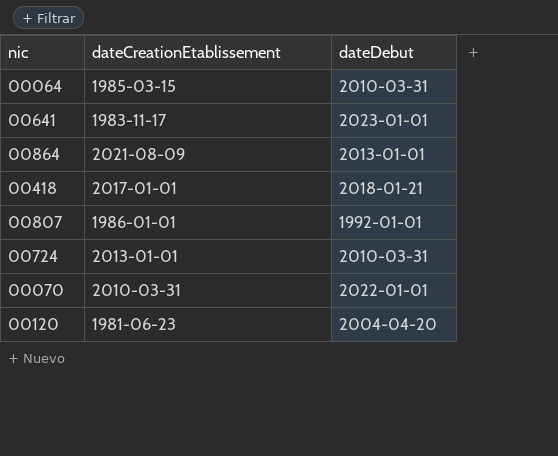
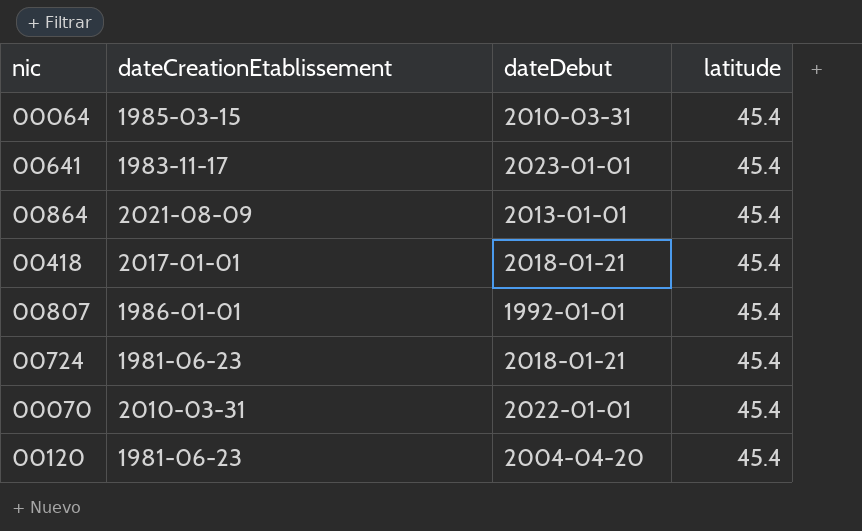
column latitude | position: none -> 4
00724 | dateCreationEtablissement: 2013-01-01 -> 1981-06-23
00724 | dateDebut: 2010-03-31 -> 2018-01-21

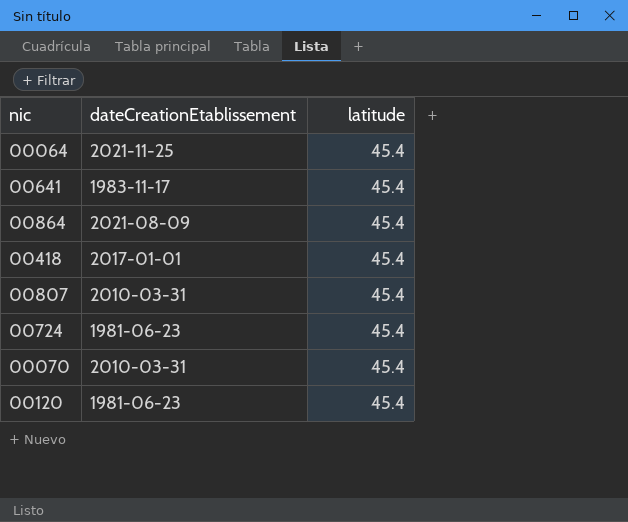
column dateDebut | position: 3 -> none
00064 | dateCreationEtablissement: 1985-03-15 -> 2021-11-25
00807 | dateCreationEtablissement: 1986-01-01 -> 2010-03-31

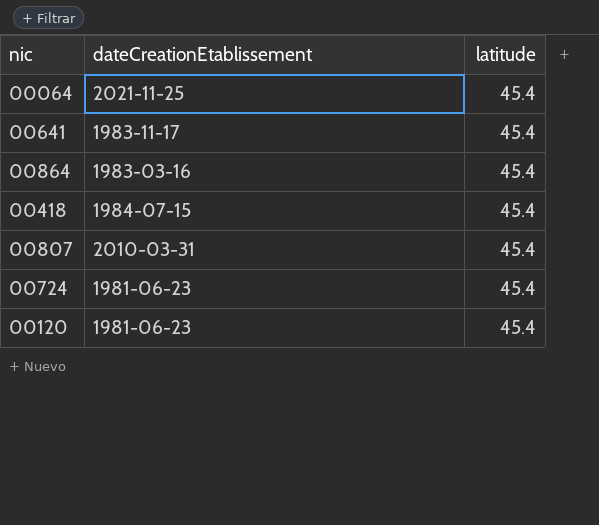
row 00070: 2010-03-31 | 45.4 -> none
00864 | dateCreationEtablissement: 2021-08-09 -> 1983-03-16
00418 | dateCreationEtablissement: 2017-01-01 -> 1984-07-15

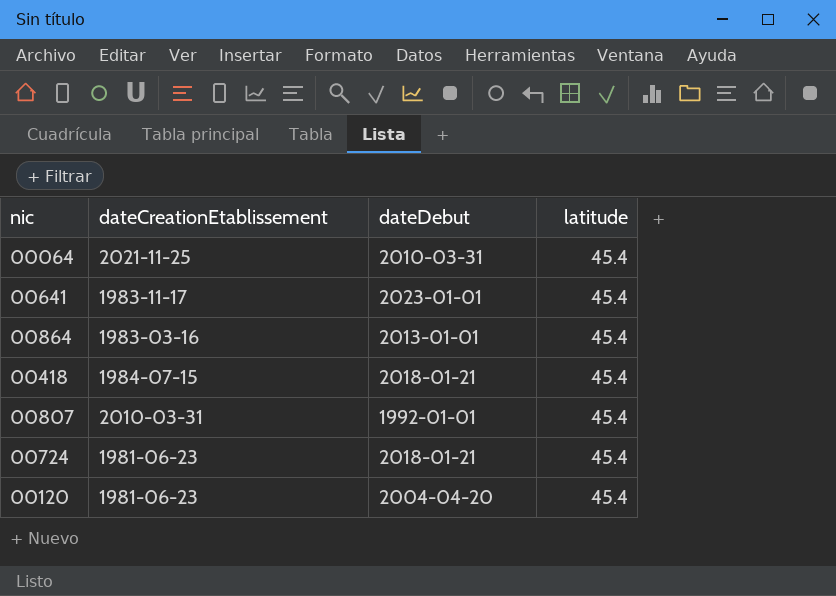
column dateDebut | position: none -> 3

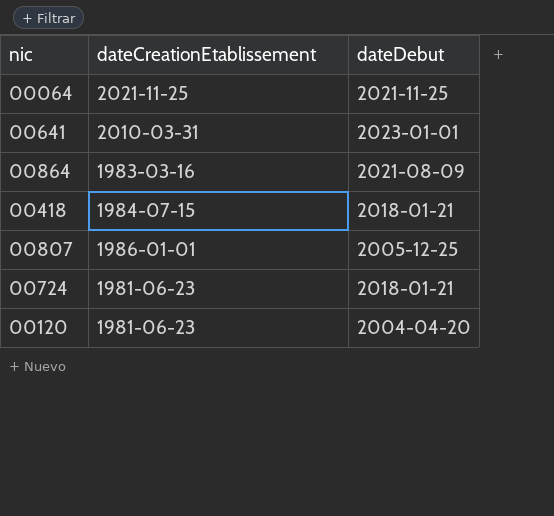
column latitude | position: 4 -> none
00064 | dateDebut: 2010-03-31 -> 2021-11-25
00641 | dateCreationEtablissement: 1983-11-17 -> 2010-03-31
00864 | dateDebut: 2013-01-01 -> 2021-08-09
00807 | dateCreationEtablissement: 2010-03-31 -> 1986-01-01
00807 | dateDebut: 1992-01-01 -> 2005-12-25

